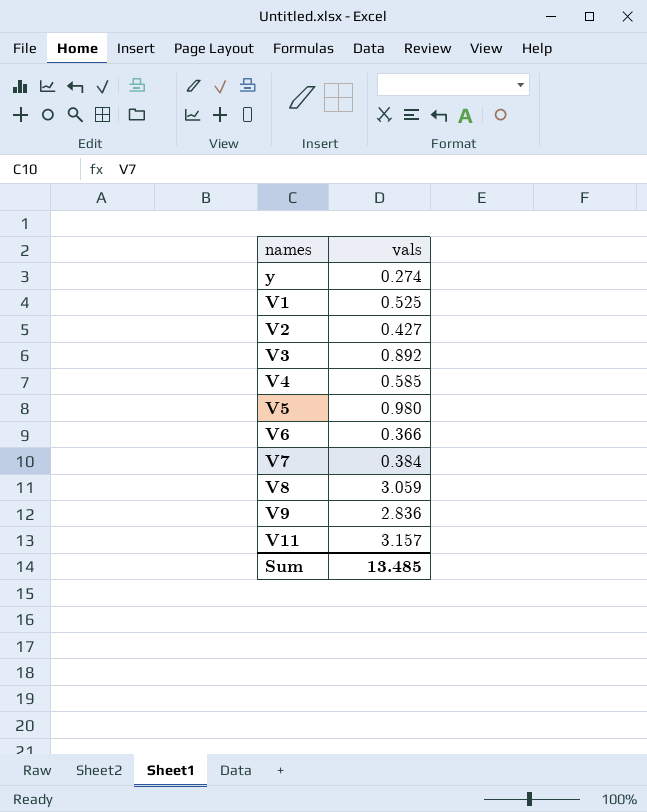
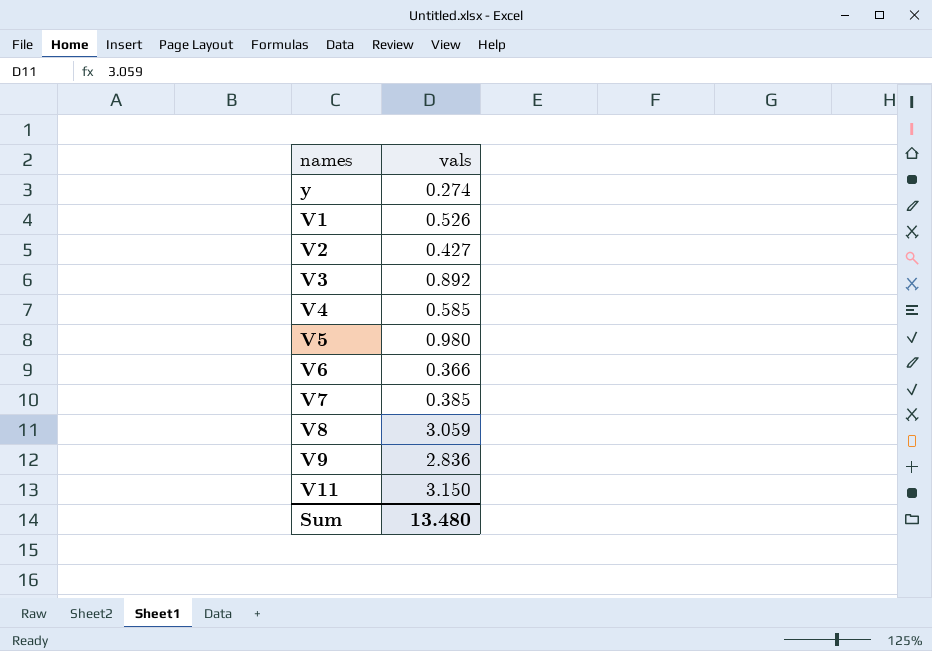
V1 | vals: 0.525 -> 0.526
V7 | vals: 0.384 -> 0.385
V11 | vals: 3.157 -> 3.150
Sum | vals: 13.485 -> 13.480

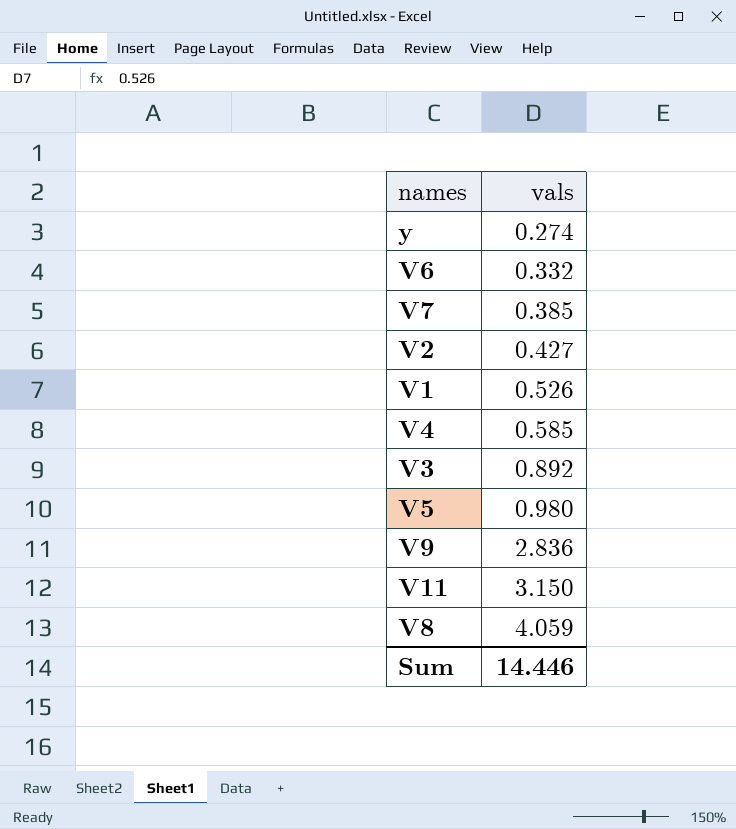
row order: none -> vals ascending
V6 | vals: 0.366 -> 0.332
V8 | vals: 3.059 -> 4.059
Sum | vals: 13.480 -> 14.446

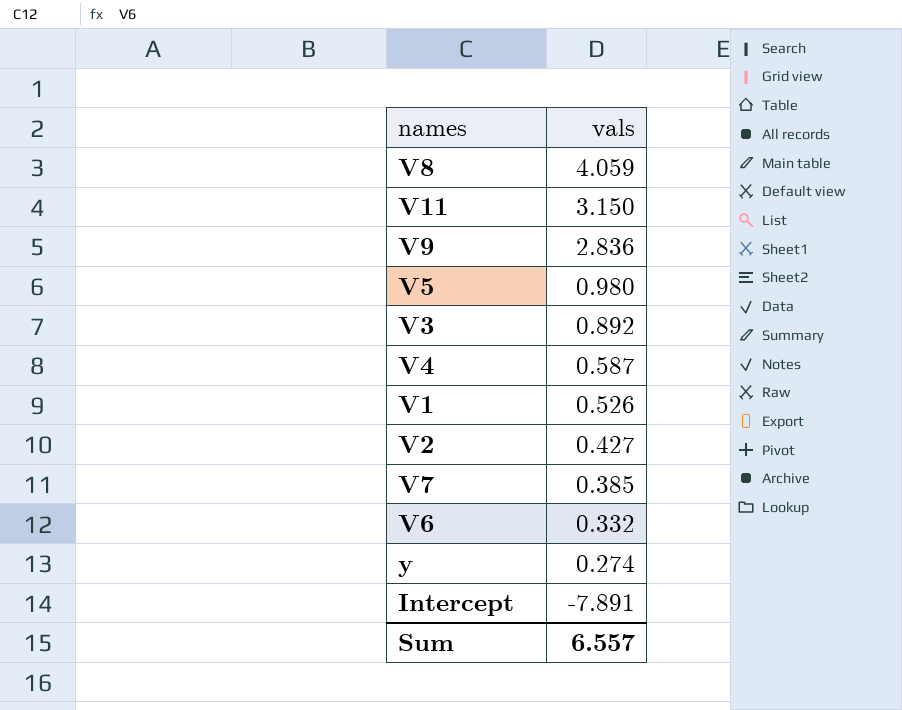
row order: vals ascending -> vals descending
V4 | vals: 0.585 -> 0.587
row Intercept: none -> -7.891
Sum | vals: 14.446 -> 6.557

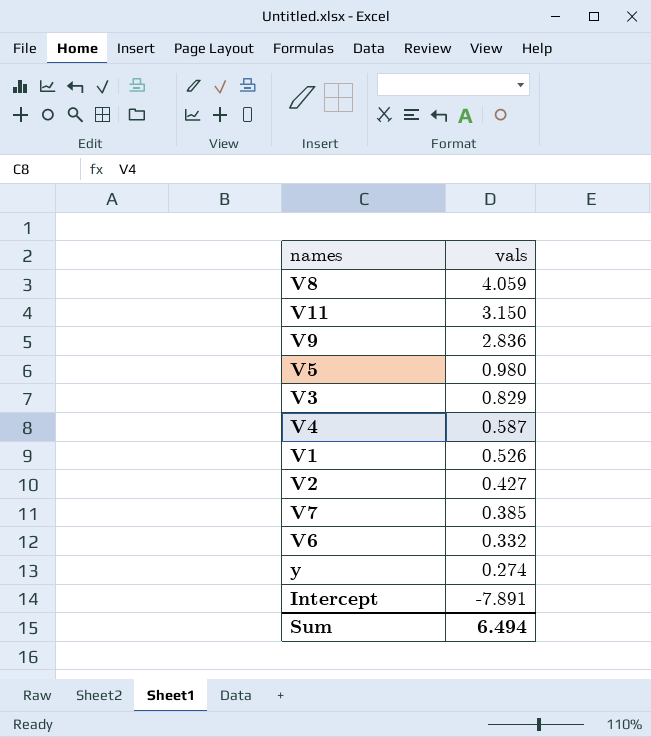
V3 | vals: 0.892 -> 0.829
Sum | vals: 6.557 -> 6.494

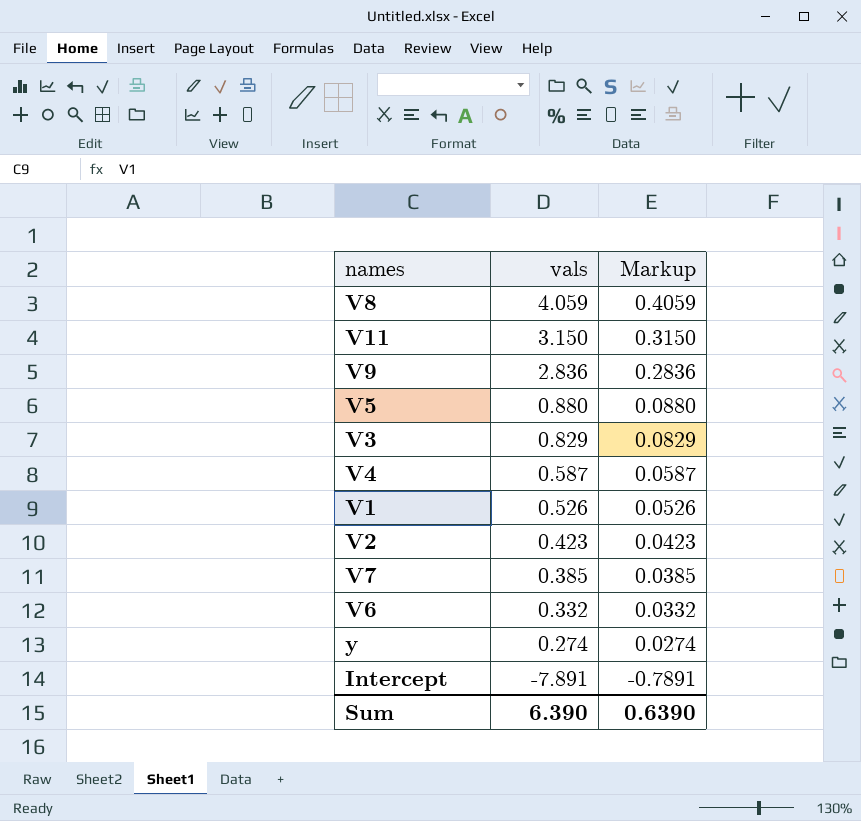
column Markup | formula: none -> [vals] * 0.1
V5 | vals: 0.980 -> 0.880
V2 | vals: 0.427 -> 0.423
Sum | vals: 6.494 -> 6.390

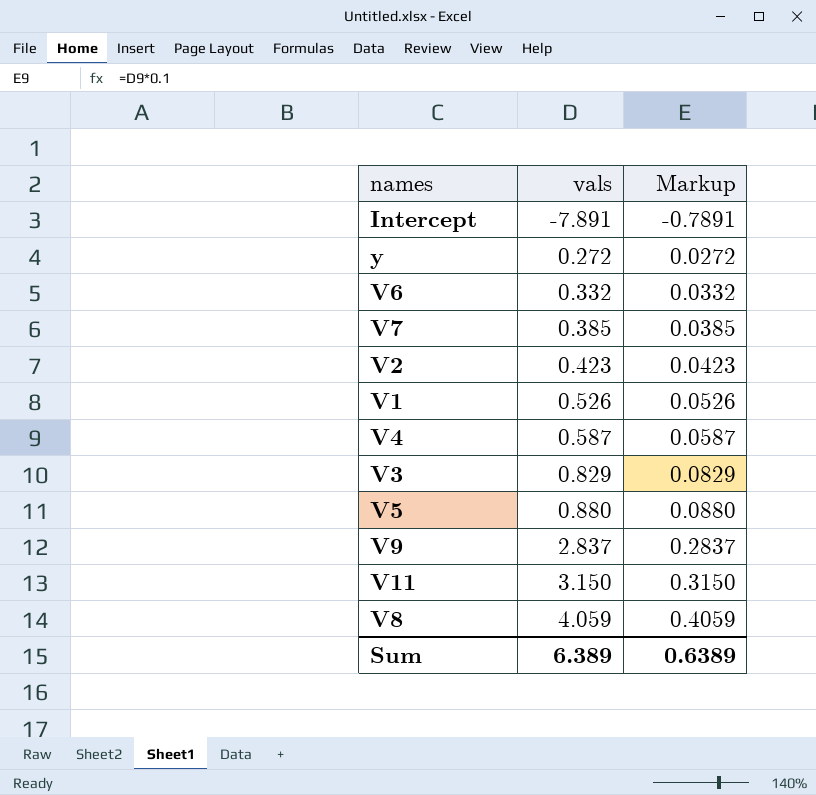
row order: vals descending -> vals ascending
y | vals: 0.274 -> 0.272
y | Markup: 0.0274 -> 0.0272
V9 | vals: 2.836 -> 2.837
V9 | Markup: 0.2836 -> 0.2837
Sum | vals: 6.390 -> 6.389
Sum | Markup: 0.6390 -> 0.6389

